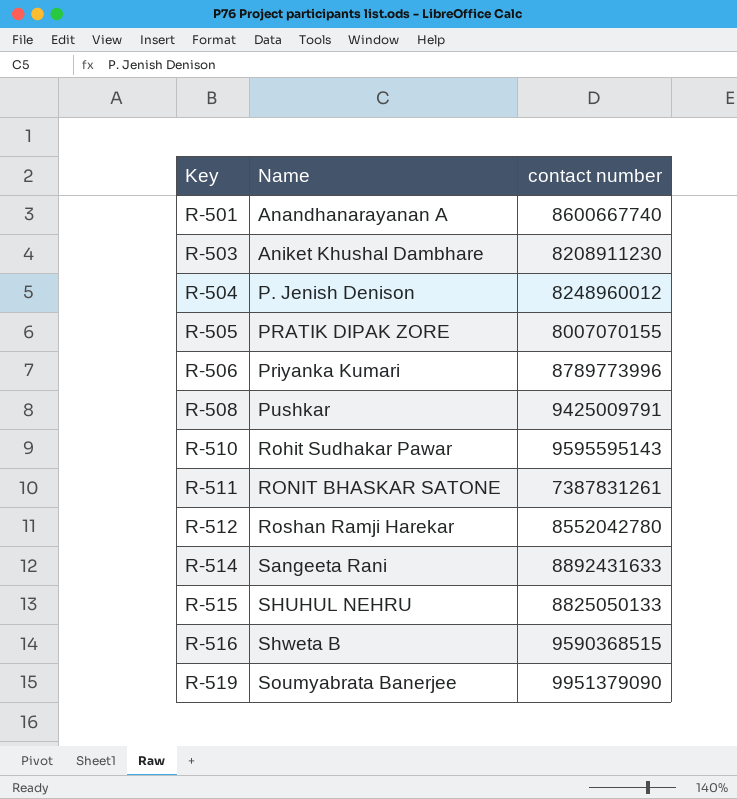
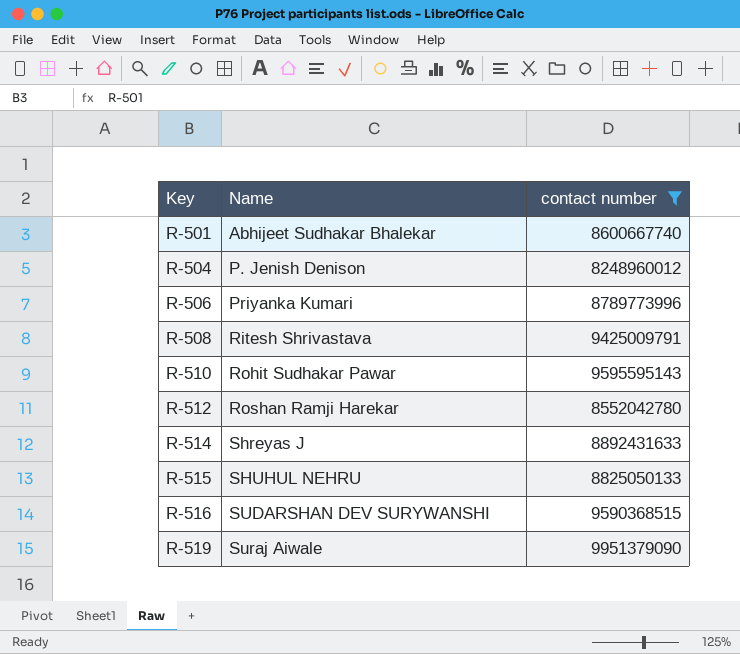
filter: none -> contact number >= 8248960012
R-501 | Name: Anandhanarayanan A -> Abhijeet Sudhakar Bhalekar
R-508 | Name: Pushkar -> Ritesh Shrivastava
R-514 | Name: Sangeeta Rani -> Shreyas J
R-516 | Name: Shweta B -> SUDARSHAN DEV SURYWANSHI
R-519 | Name: Soumyabrata Banerjee -> Suraj Aiwale

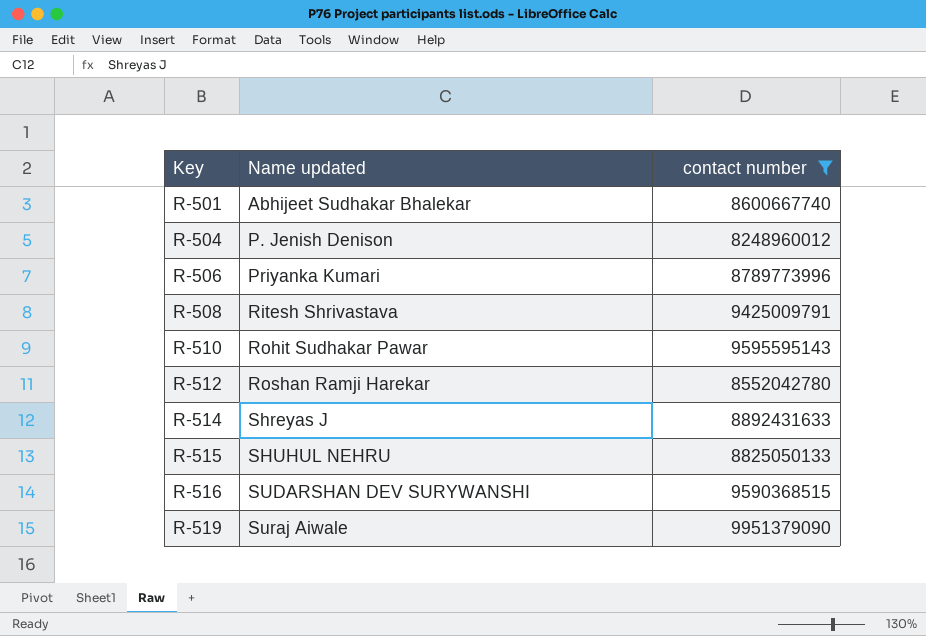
column name: Name -> Name updated

